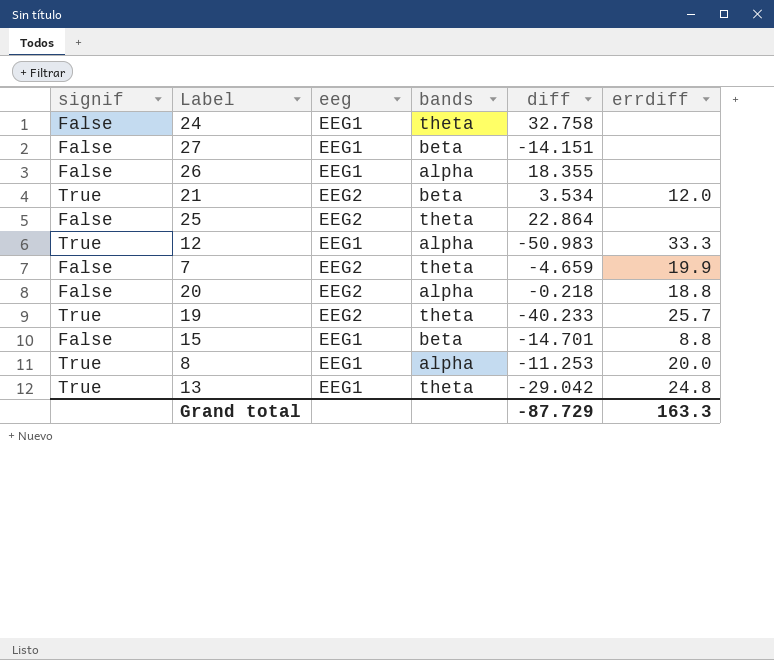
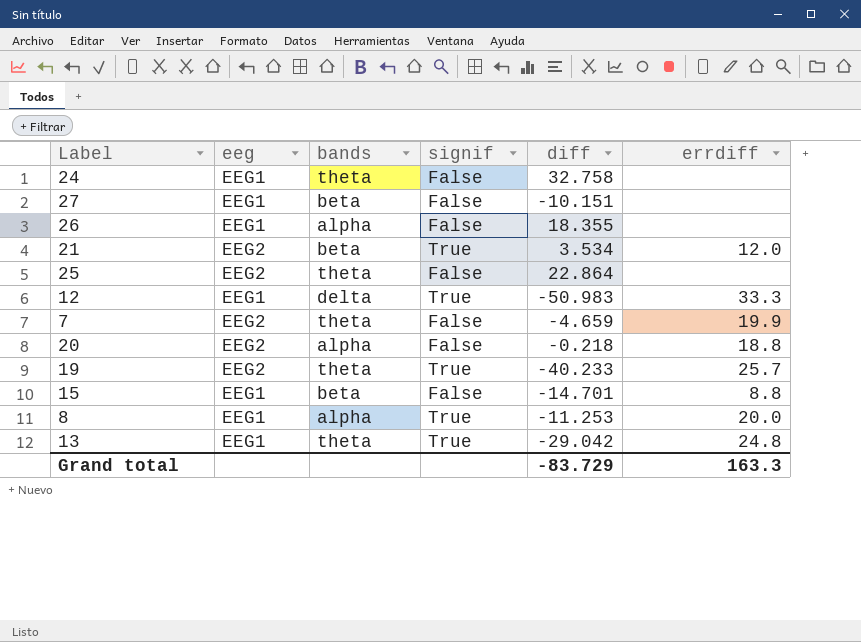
column signif | position: 1 -> 4
27 | diff: -14.151 -> -10.151
12 | bands: alpha -> delta
Grand total | diff: -87.729 -> -83.729

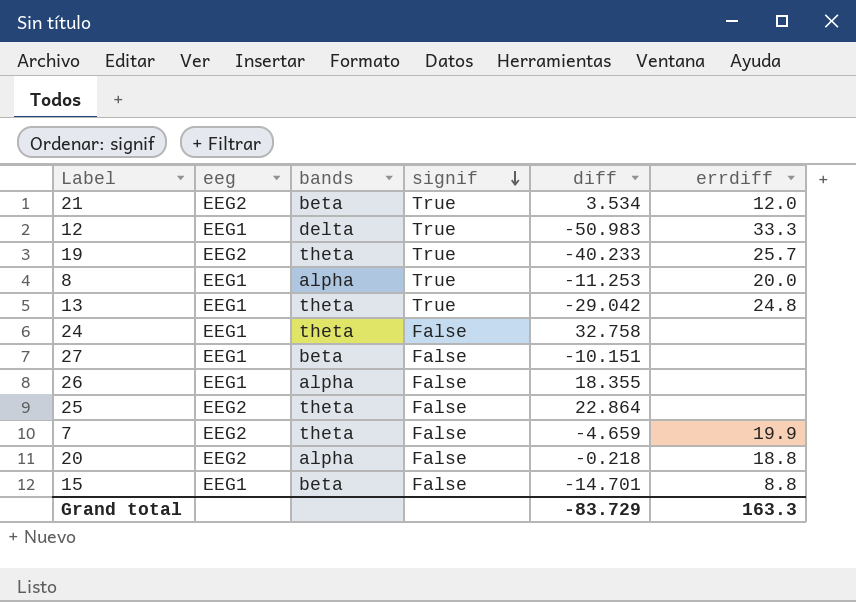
row order: none -> signif descending

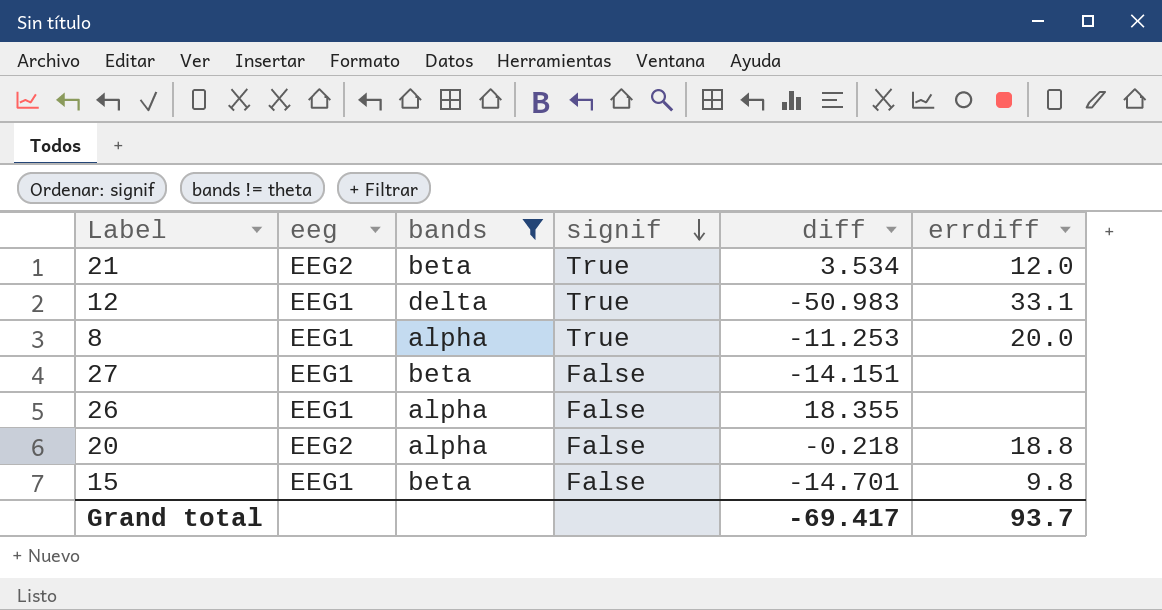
filter: none -> bands != theta
12 | errdiff: 33.3 -> 33.1
27 | diff: -10.151 -> -14.151
15 | errdiff: 8.8 -> 9.8
Grand total | diff: -83.729 -> -69.417
Grand total | errdiff: 163.3 -> 93.7

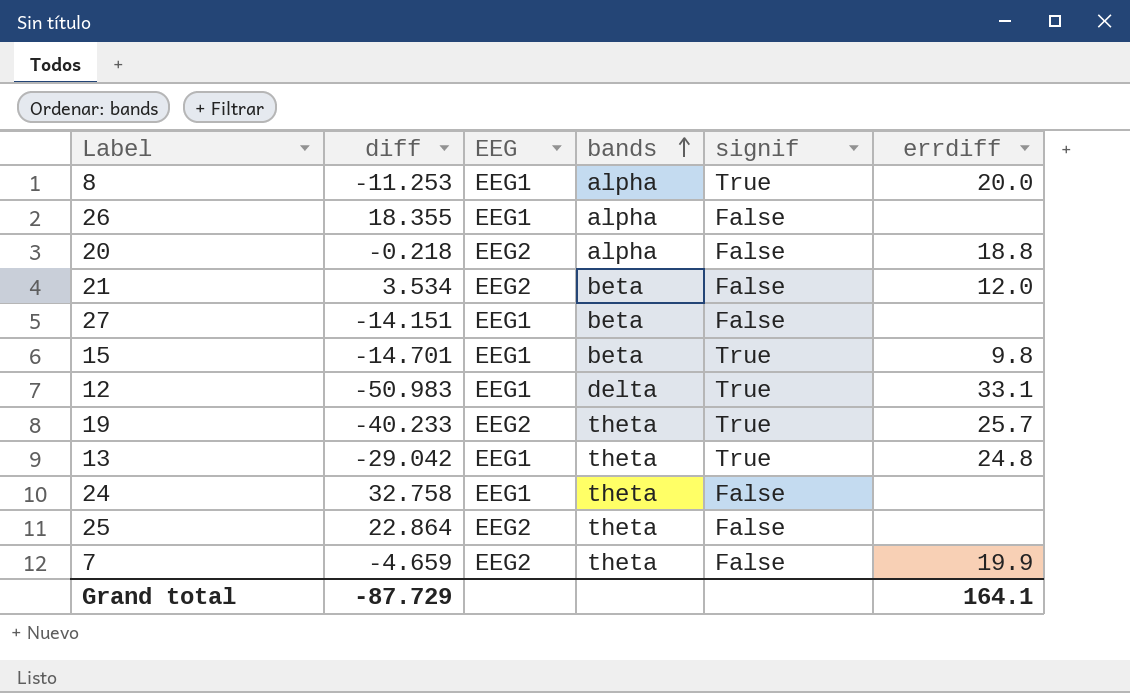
filter: bands != theta -> none
row order: signif descending -> bands ascending
column diff | position: 5 -> 2
column name: eeg -> EEG
21 | signif: True -> False
15 | signif: False -> True
Grand total | diff: -69.417 -> -87.729
Grand total | errdiff: 93.7 -> 164.1

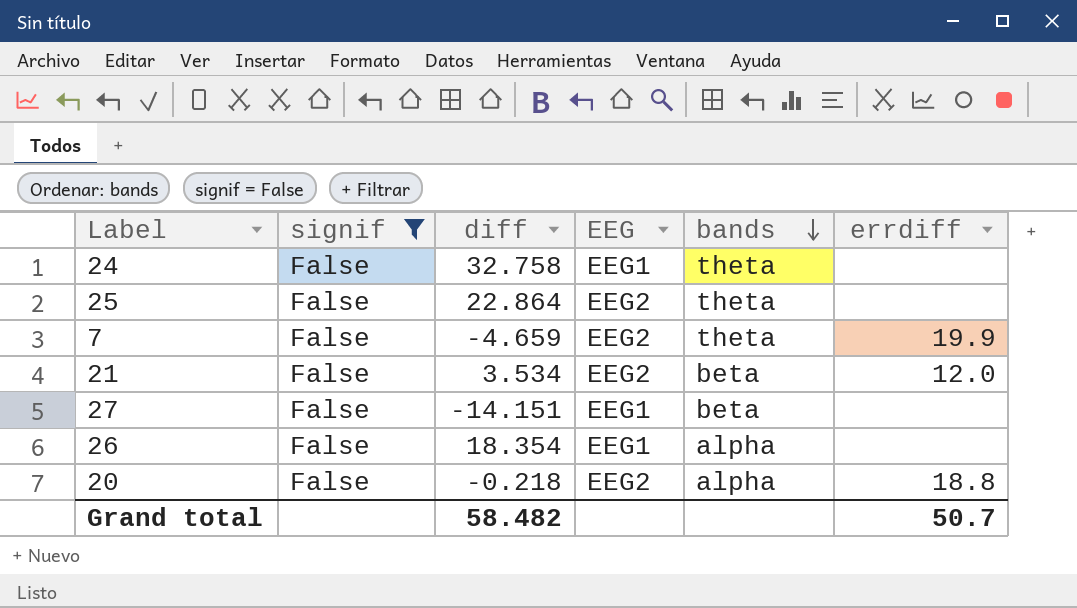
filter: none -> signif = False
row order: bands ascending -> bands descending
column signif | position: 5 -> 2
26 | diff: 18.355 -> 18.354
Grand total | diff: -87.729 -> 58.482
Grand total | errdiff: 164.1 -> 50.7

